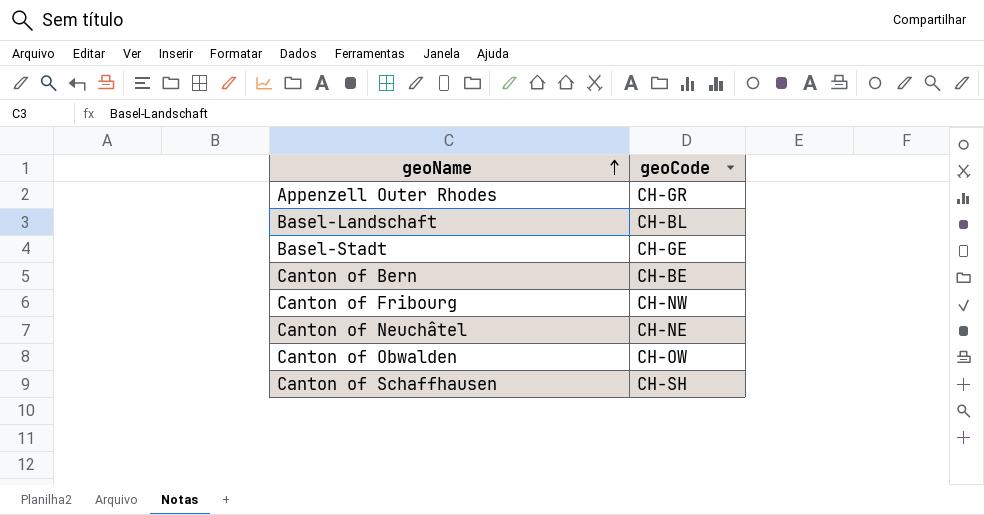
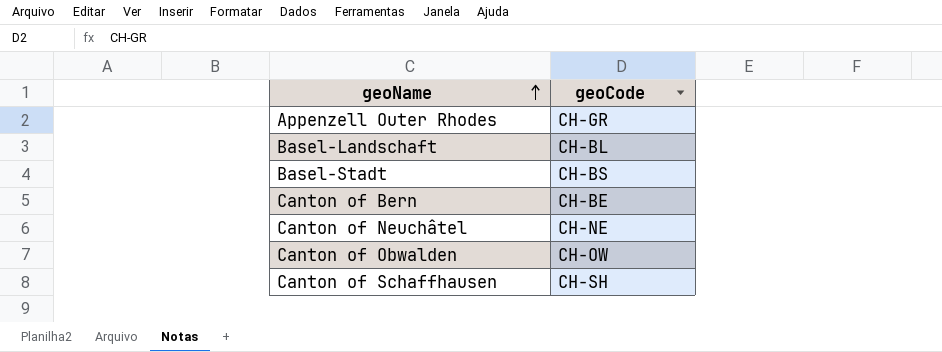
row Canton of Fribourg: CH-NW -> none
Basel-Stadt | geoCode: CH-GE -> CH-BS

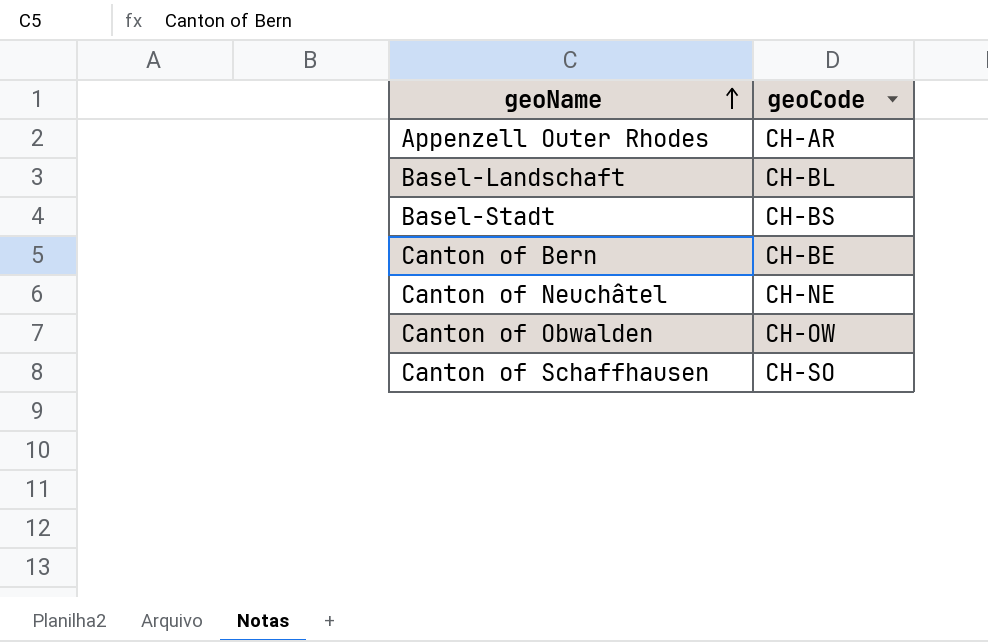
Appenzell Outer Rhodes | geoCode: CH-GR -> CH-AR
Canton of Schaffhausen | geoCode: CH-SH -> CH-SO

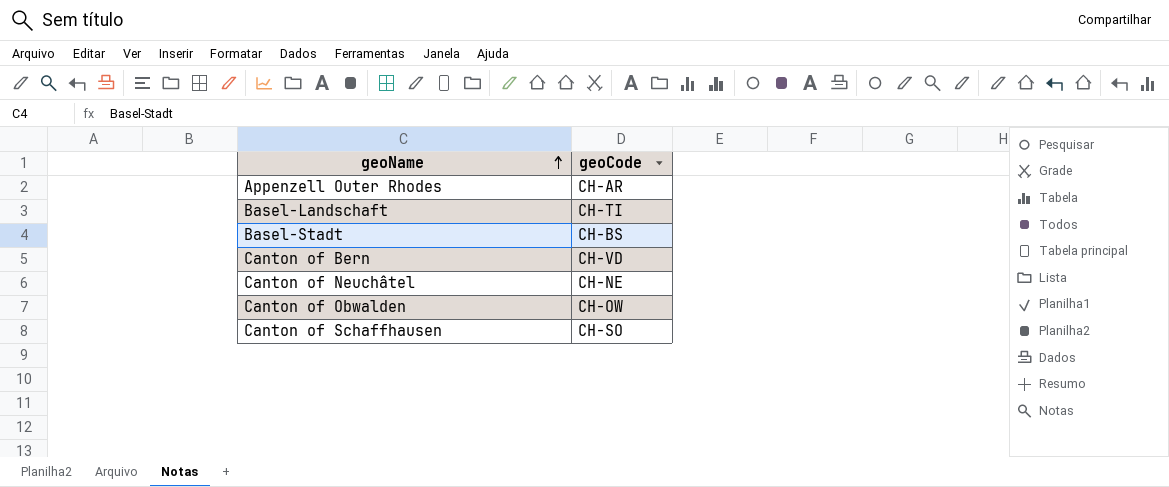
Basel-Landschaft | geoCode: CH-BL -> CH-TI
Canton of Bern | geoCode: CH-BE -> CH-VD

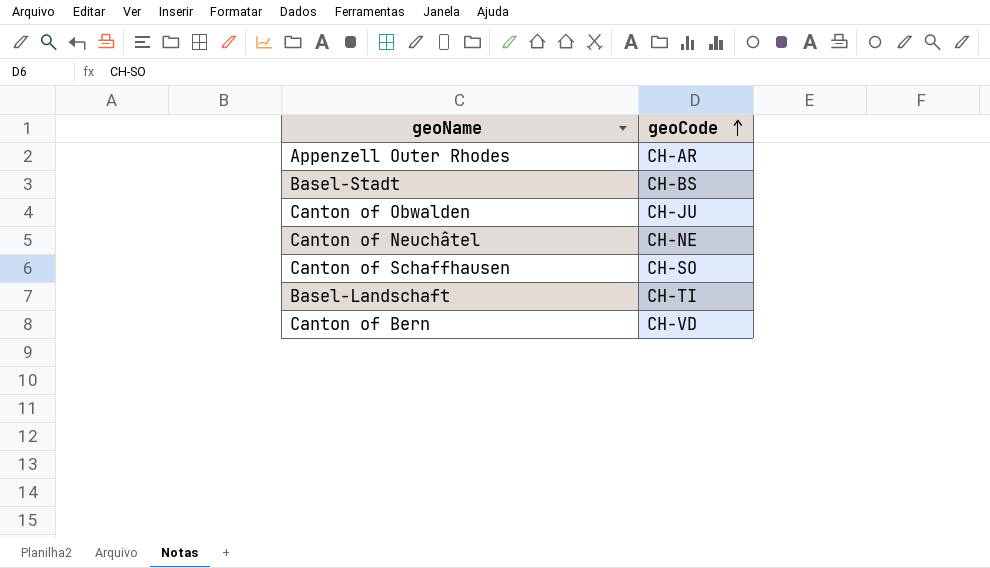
row order: geoName ascending -> geoCode ascending
Canton of Obwalden | geoCode: CH-OW -> CH-JU

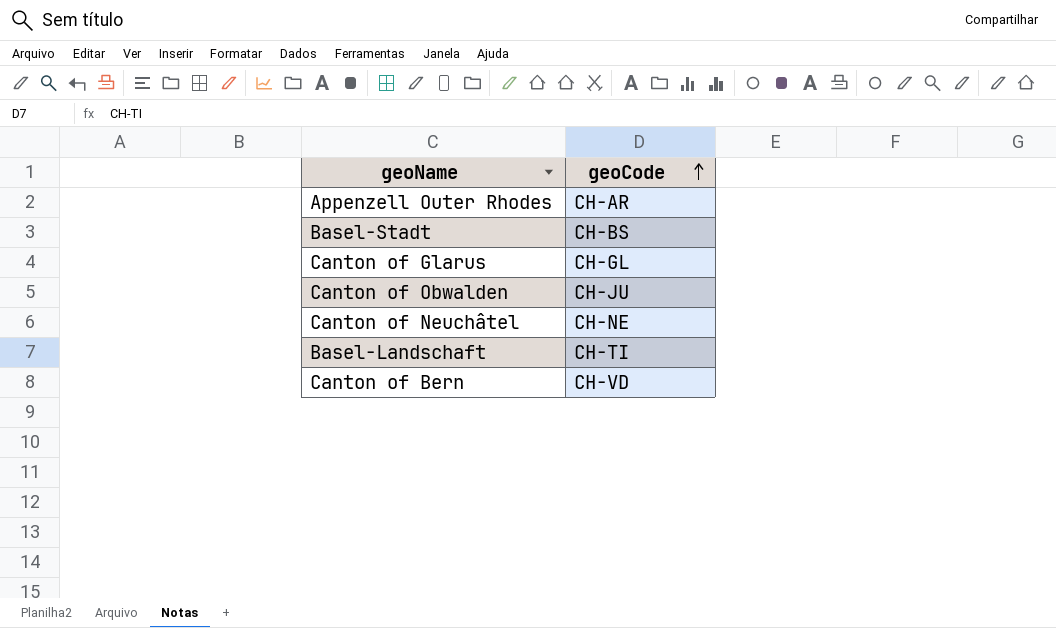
row Canton of Schaffhausen: CH-SO -> none
row Canton of Glarus: none -> CH-GL

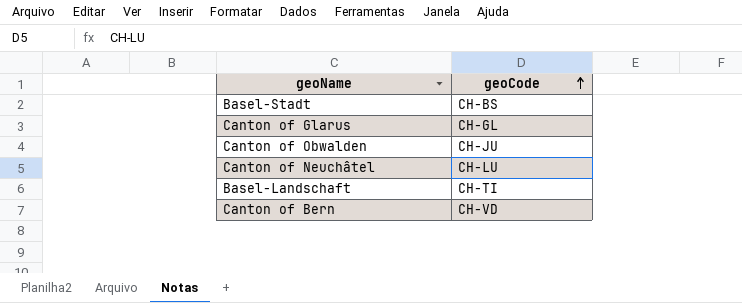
row Appenzell Outer Rhodes: CH-AR -> none
Canton of Neuchâtel | geoCode: CH-NE -> CH-LU

